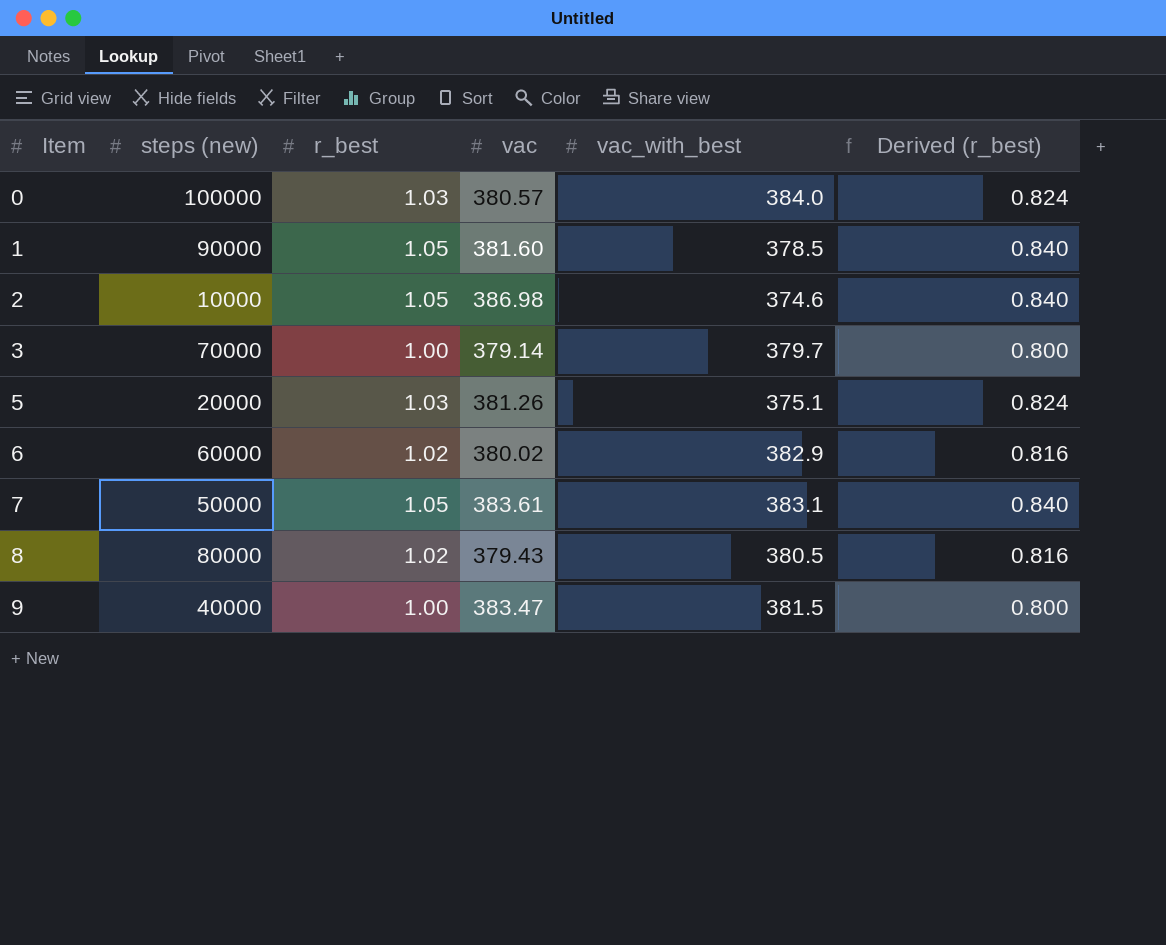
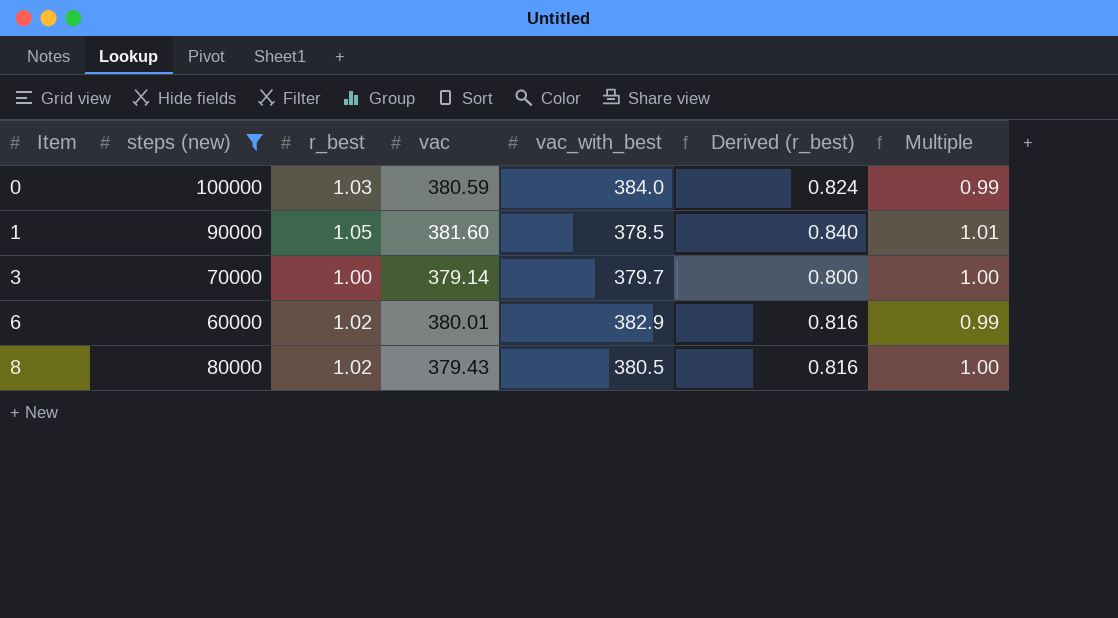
filter: none -> steps (new) >= 60000
column Multiple | formula: none -> [vac] / [vac_with_best]
0 | vac: 380.57 -> 380.59
6 | vac: 380.02 -> 380.01

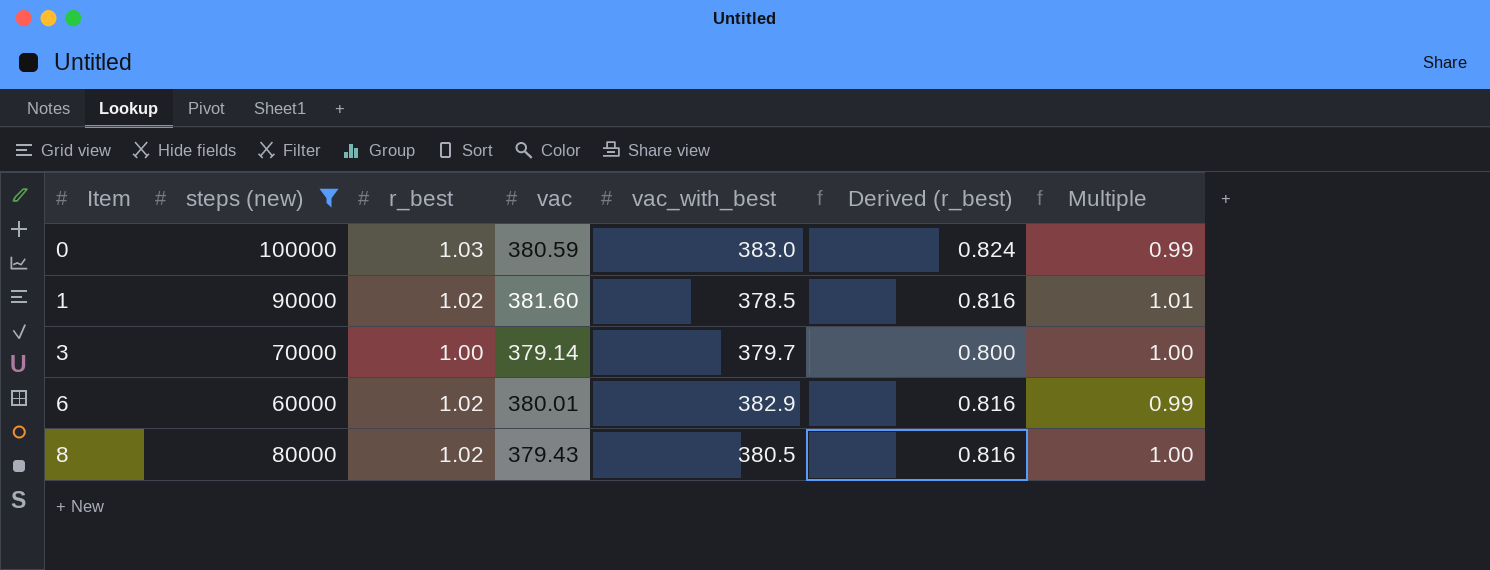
0 | vac_with_best: 384.0 -> 383.0
1 | r_best: 1.05 -> 1.02
1 | Derived (r_best): 0.840 -> 0.816

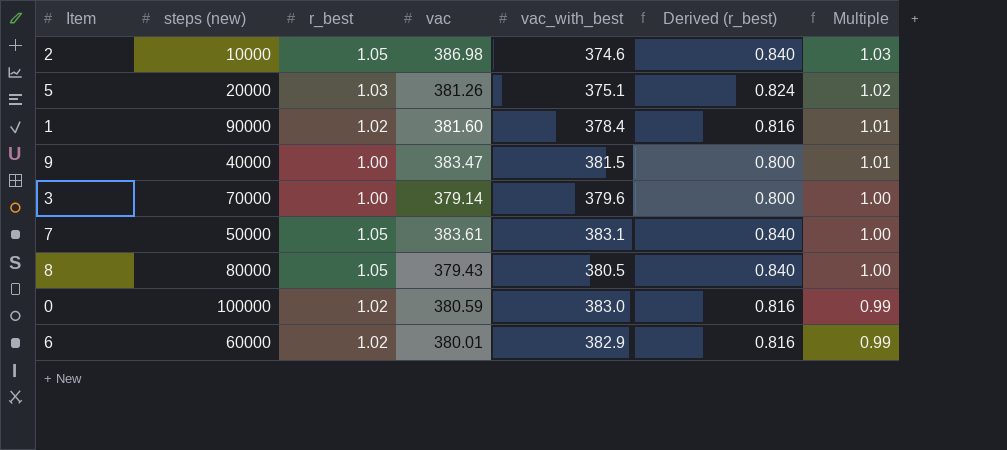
filter: steps (new) >= 60000 -> none
row order: Item ascending -> Multiple descending
1 | vac_with_best: 378.5 -> 378.4
3 | vac_with_best: 379.7 -> 379.6
8 | r_best: 1.02 -> 1.05
8 | Derived (r_best): 0.816 -> 0.840
0 | r_best: 1.03 -> 1.02
0 | Derived (r_best): 0.824 -> 0.816

